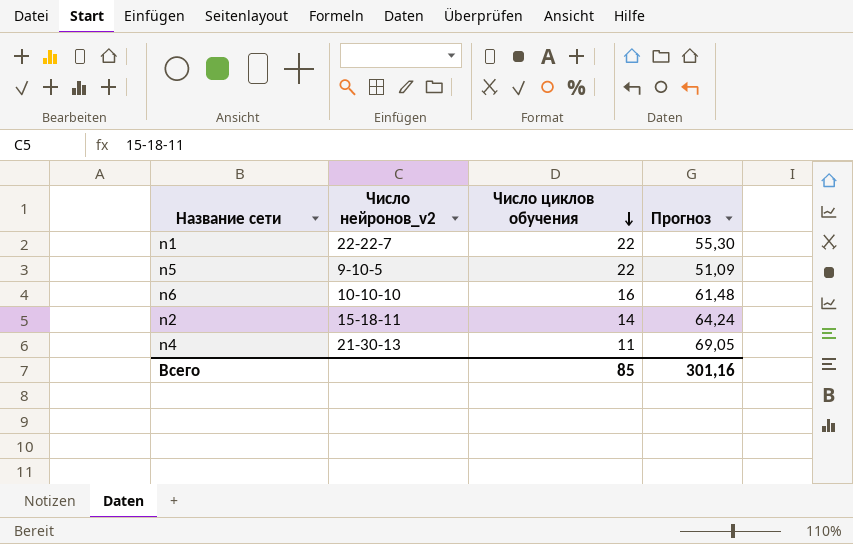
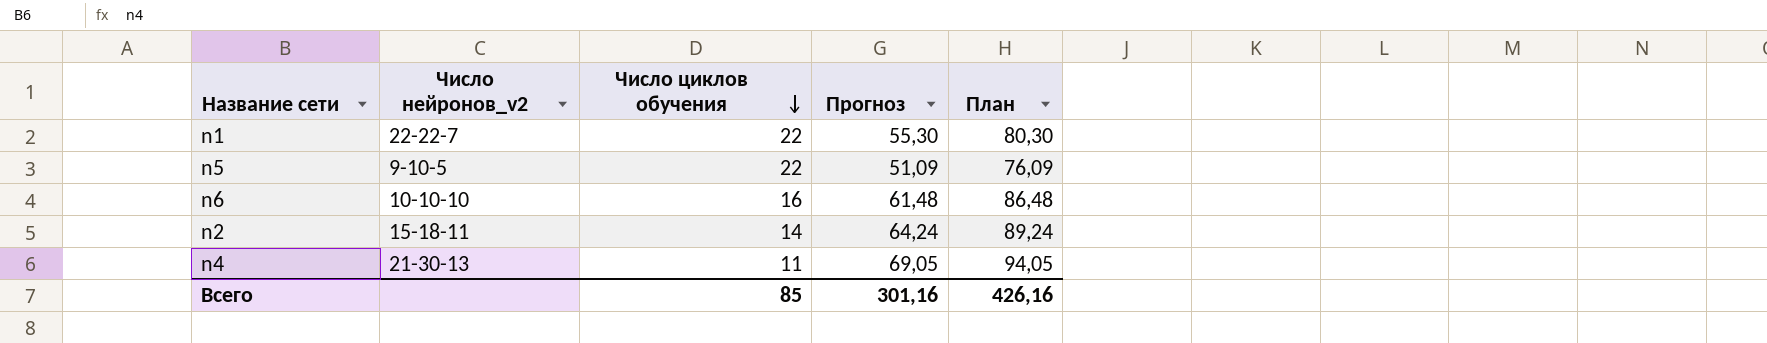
column План | formula: none -> [Прогноз] + 25

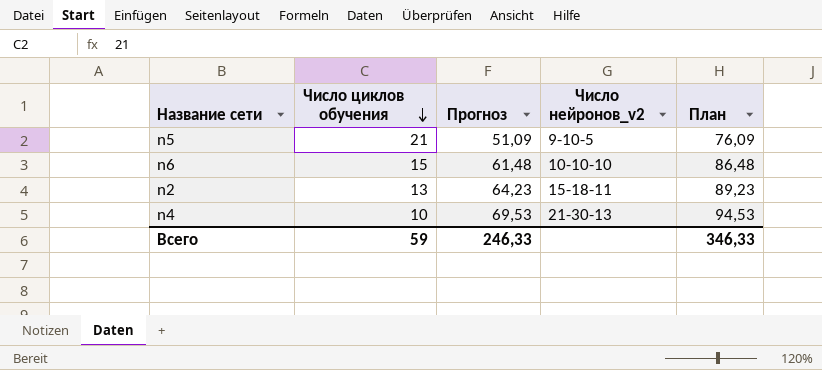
column Число нейронов_v2 | position: 2 -> 4
row n1: 22-22-7 | 22 | 55,30 | 80,30 -> none
n5 | Число циклов обучения: 22 -> 21
n6 | Число циклов обучения: 16 -> 15
n2 | Число циклов обучения: 14 -> 13
n2 | Прогноз: 64,24 -> 64,23
n2 | План: 89,24 -> 89,23
n4 | Число циклов обучения: 11 -> 10
n4 | Прогноз: 69,05 -> 69,53
n4 | План: 94,05 -> 94,53
Всего | Число циклов обучения: 85 -> 59
Всего | Прогноз: 301,16 -> 246,33
Всего | План: 426,16 -> 346,33

